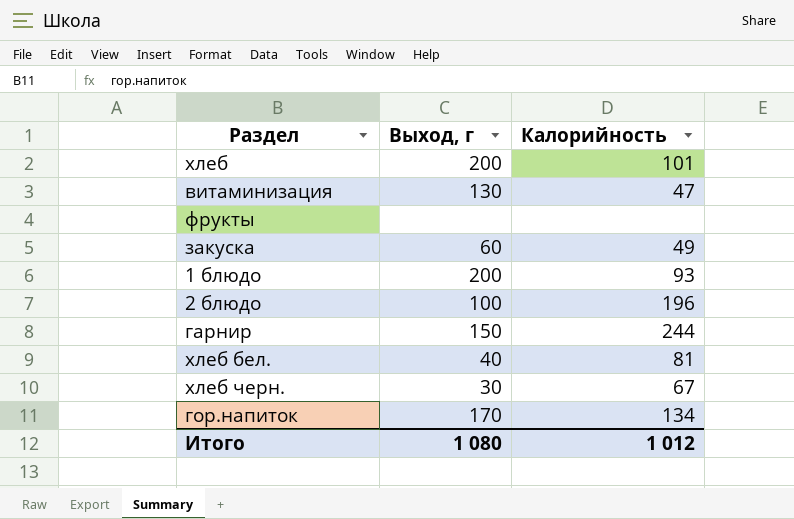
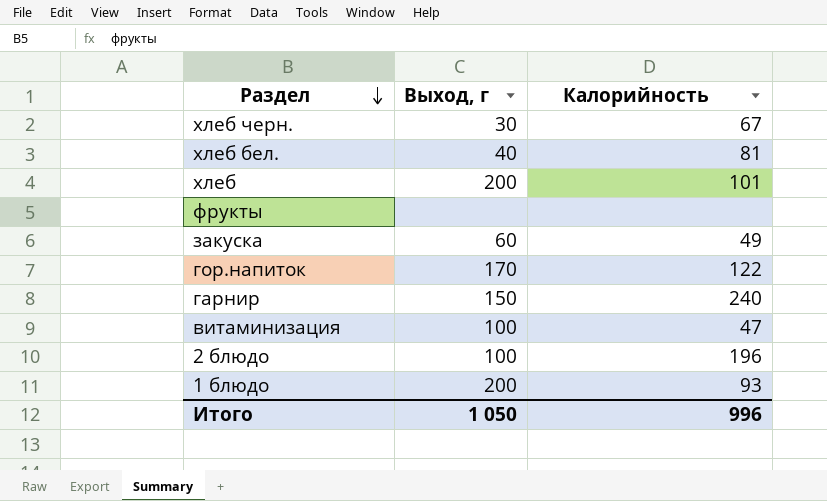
row order: none -> Раздел descending
гор.напиток | Калорийность: 134 -> 122
гарнир | Калорийность: 244 -> 240
витаминизация | Выход, г: 130 -> 100
Итого | Выход, г: 1 080 -> 1 050
Итого | Калорийность: 1 012 -> 996

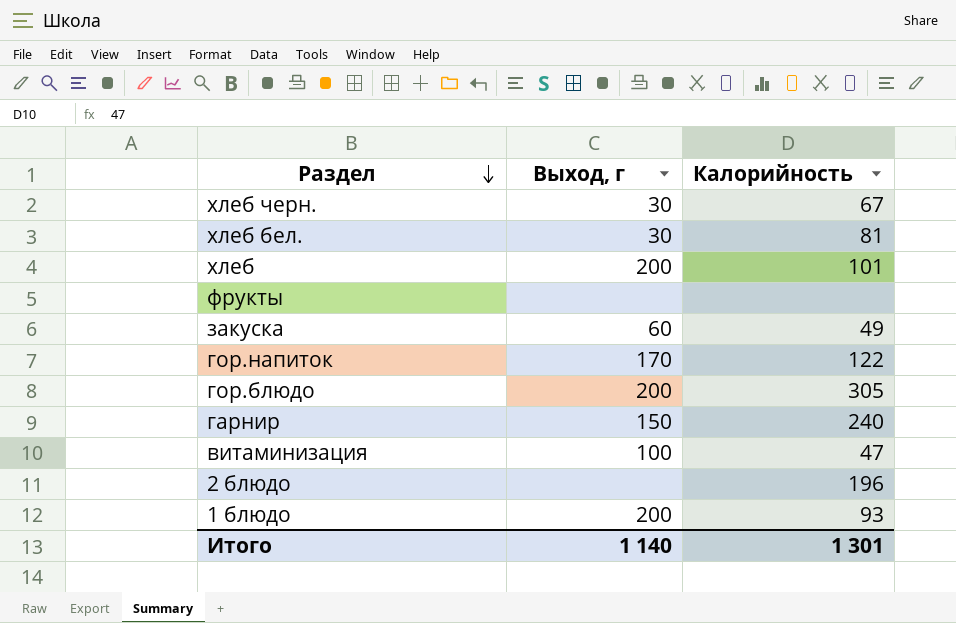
хлеб бел. | Выход, г: 40 -> 30
row гор.блюдо: none -> 200 | 305
2 блюдо | Выход, г: 100 -> none
Итого | Выход, г: 1 050 -> 1 140
Итого | Калорийность: 996 -> 1 301

